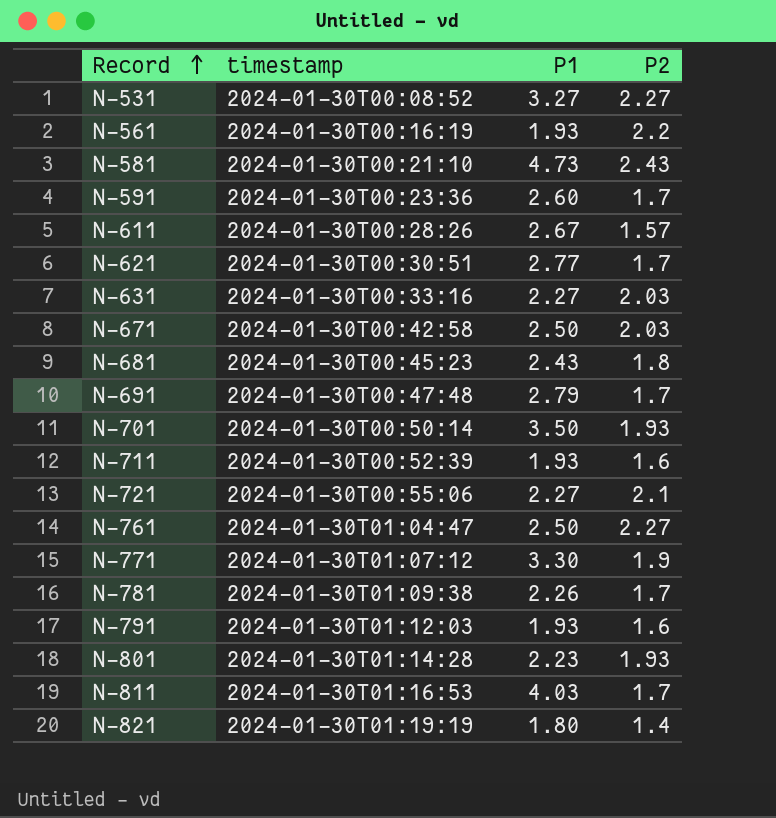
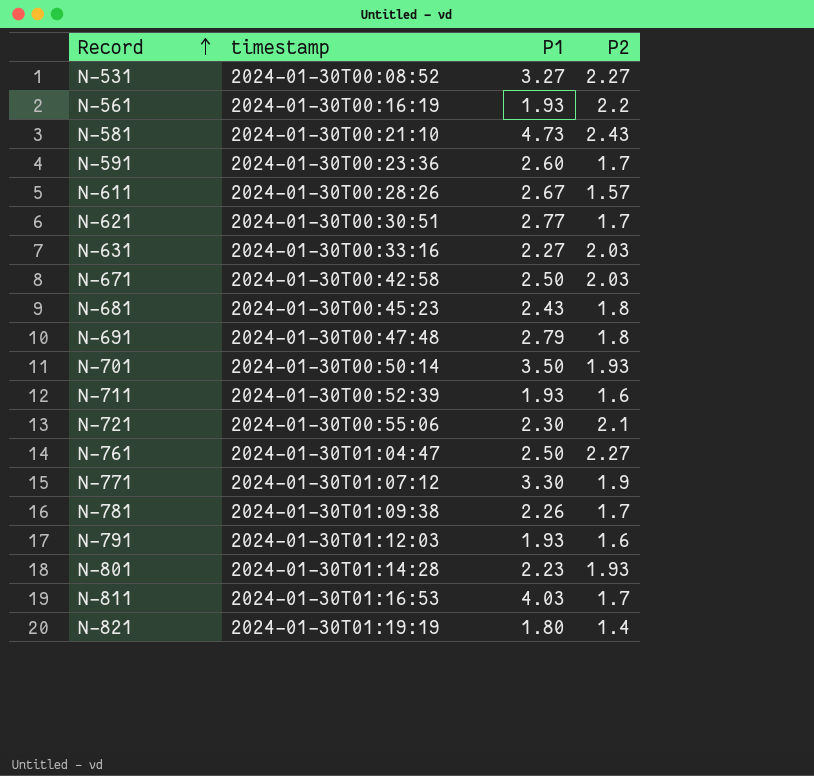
N-691 | P2: 1.7 -> 1.8
N-721 | P1: 2.27 -> 2.30

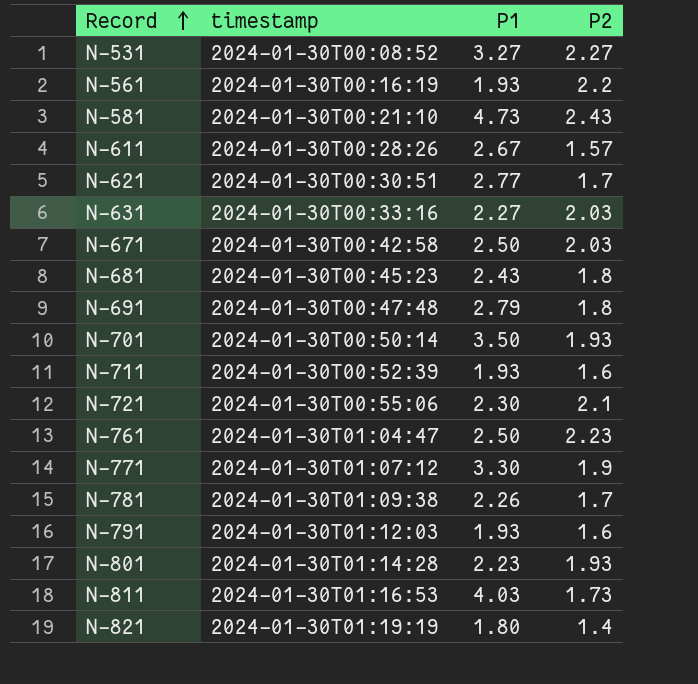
row N-591: 2024-01-30T00:23:36 | 2.60 | 1.7 -> none
N-761 | P2: 2.27 -> 2.23
N-811 | P2: 1.7 -> 1.73

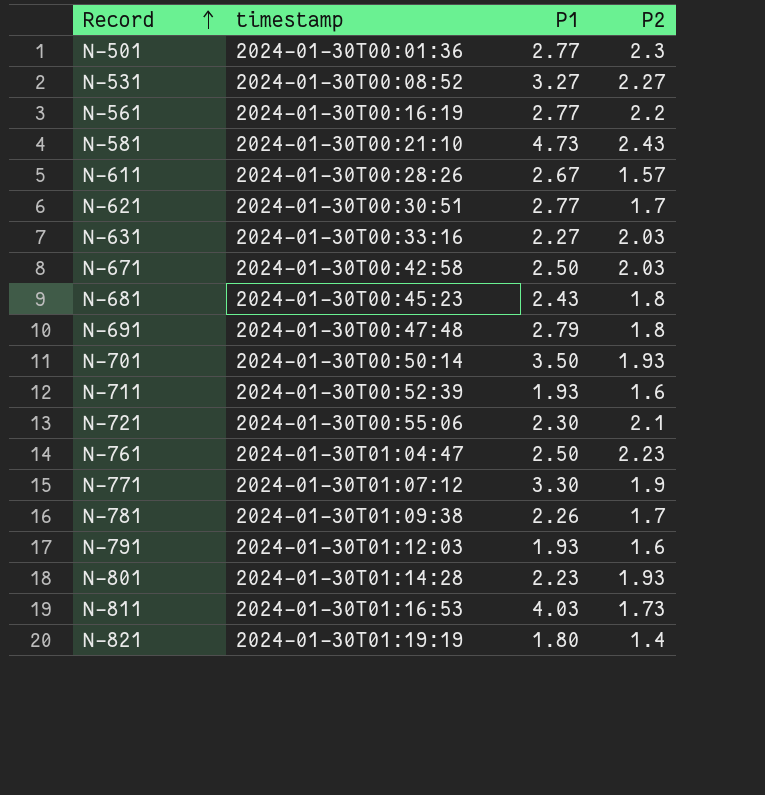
row N-501: none -> 2024-01-30T00:01:36 | 2.77 | 2.3
N-561 | P1: 1.93 -> 2.77

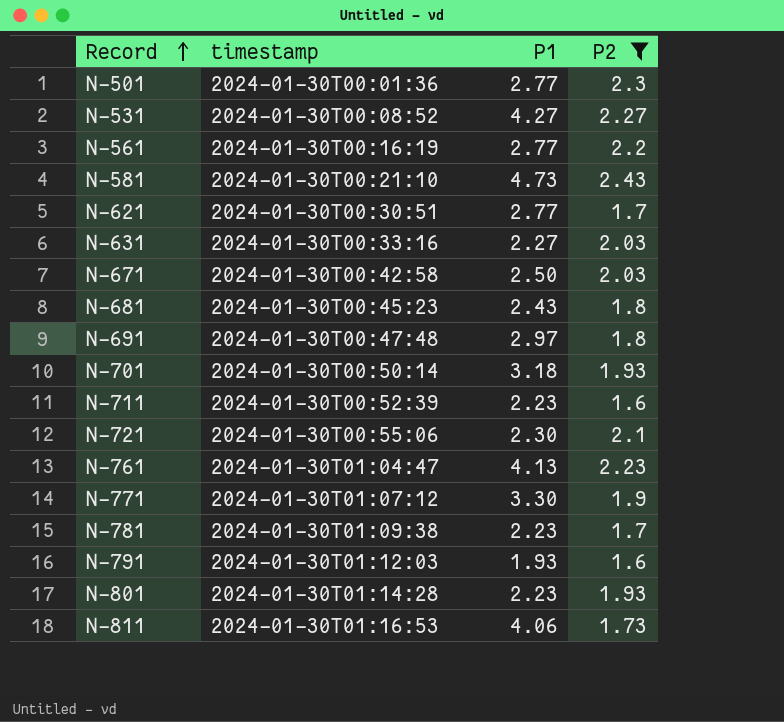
filter: none -> P2 >= 1.6
N-531 | P1: 3.27 -> 4.27
N-691 | P1: 2.79 -> 2.97
N-701 | P1: 3.50 -> 3.18
N-711 | P1: 1.93 -> 2.23
N-761 | P1: 2.50 -> 4.13
N-781 | P1: 2.26 -> 2.23
N-811 | P1: 4.03 -> 4.06

